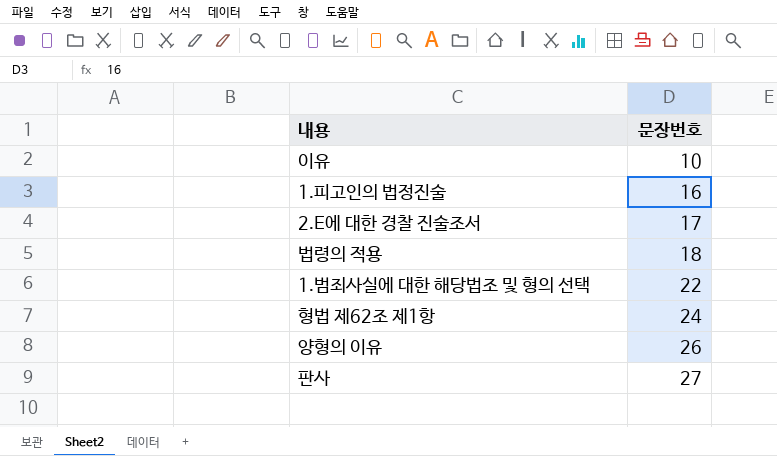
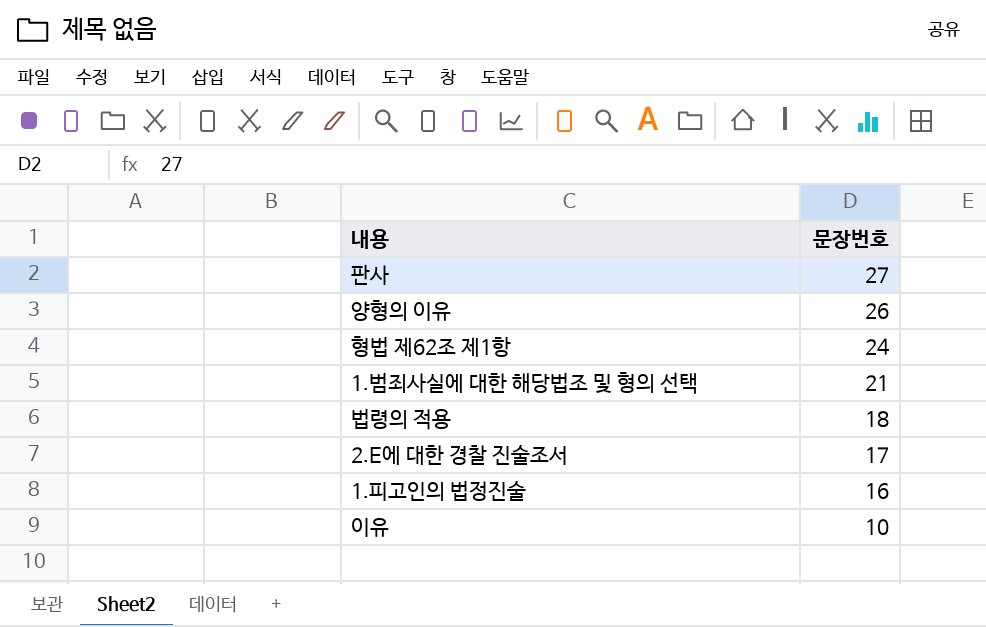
row order: 문장번호 ascending -> 문장번호 descending
1.범죄사실에 대한 해당법조 및 형의 선택 | 문장번호: 22 -> 21

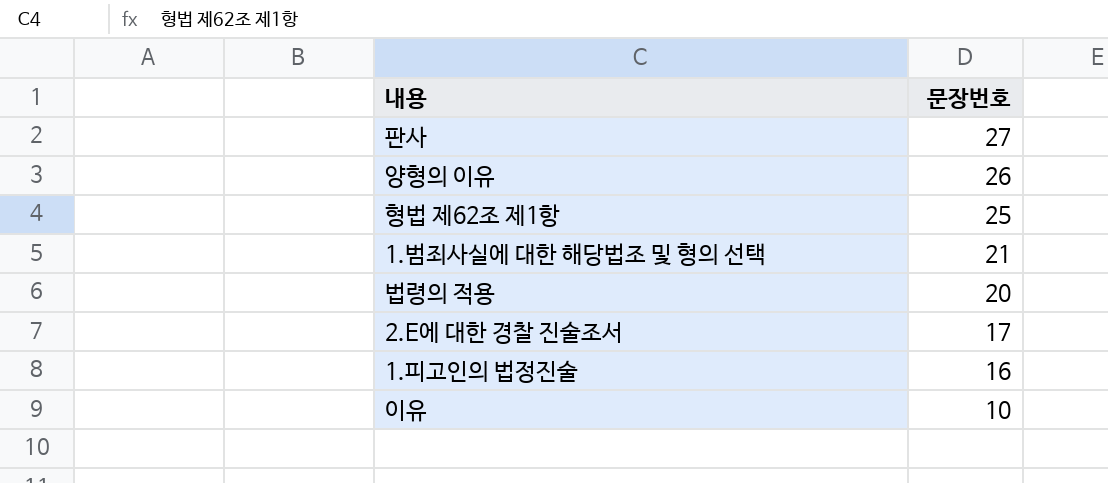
형법 제62조 제1항 | 문장번호: 24 -> 25
법령의 적용 | 문장번호: 18 -> 20

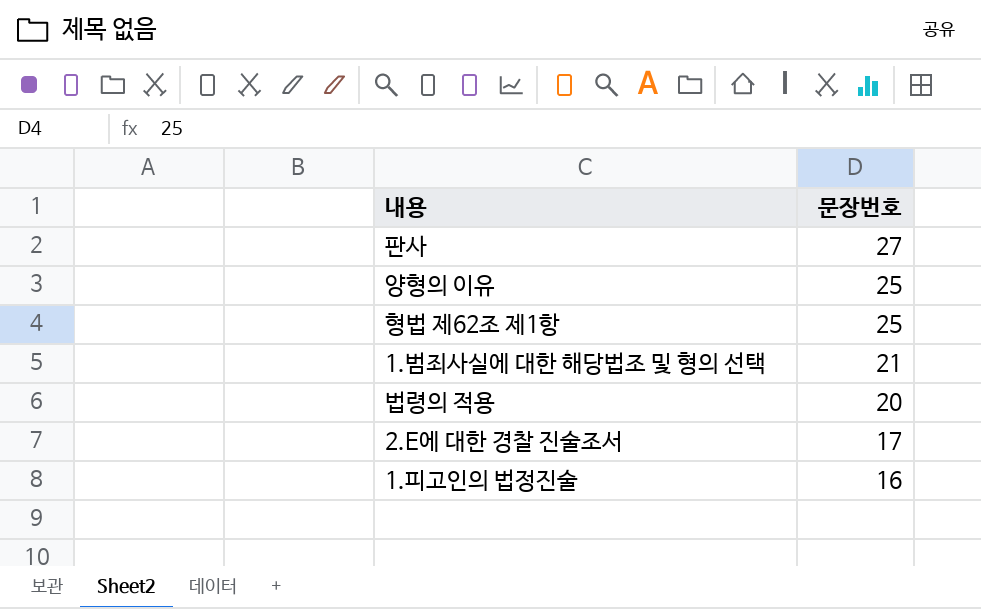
row 이유: 10 -> none
양형의 이유 | 문장번호: 26 -> 25

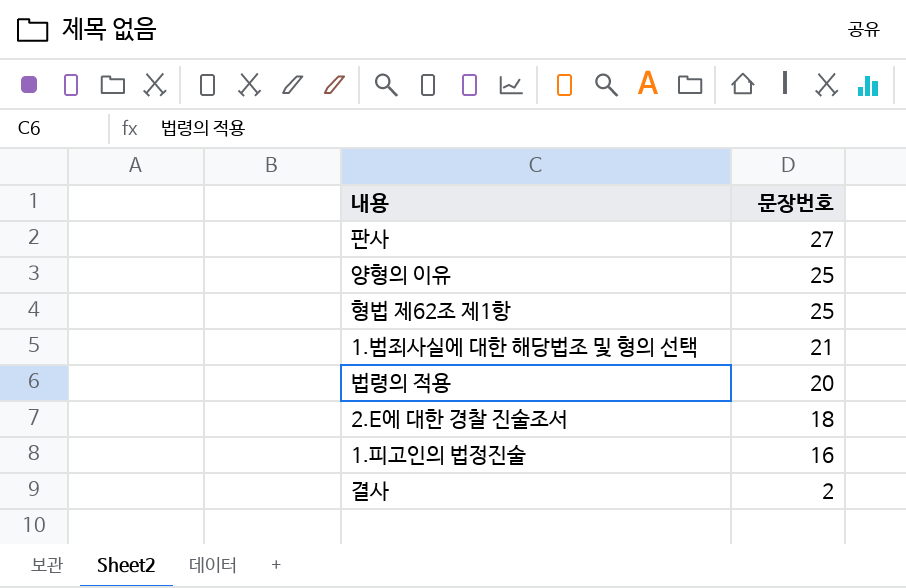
2.E에 대한 경찰 진술조서 | 문장번호: 17 -> 18
row 결사: none -> 2

